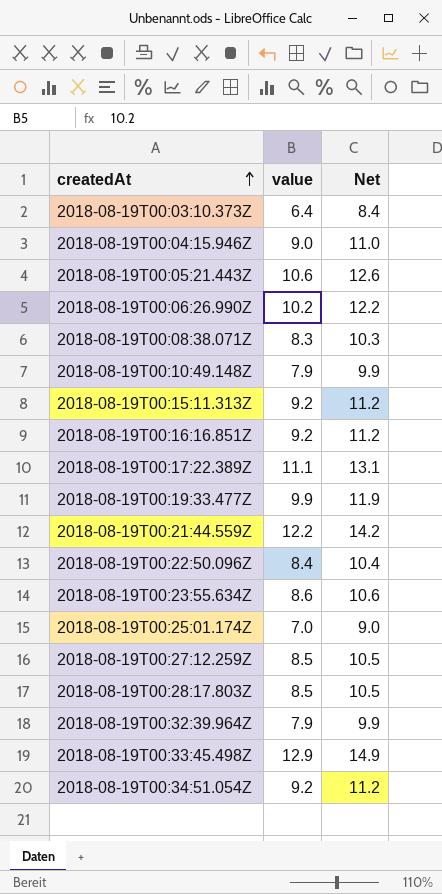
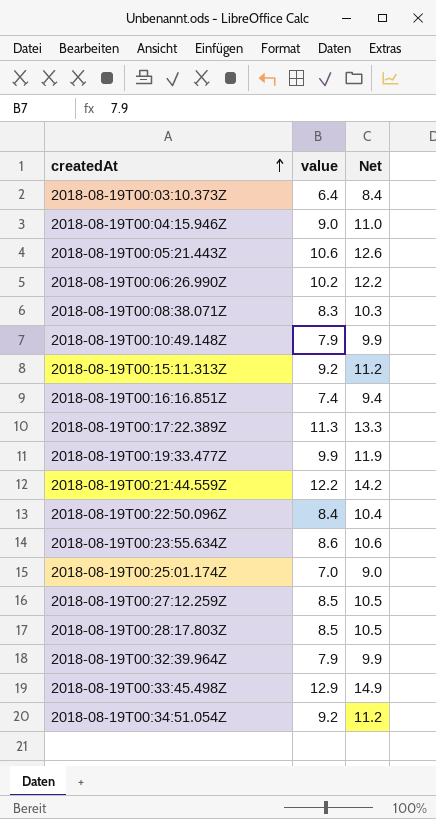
2018-08-19T00:16:16.851Z | value: 9.2 -> 7.4
2018-08-19T00:16:16.851Z | Net: 11.2 -> 9.4
2018-08-19T00:17:22.389Z | value: 11.1 -> 11.3
2018-08-19T00:17:22.389Z | Net: 13.1 -> 13.3

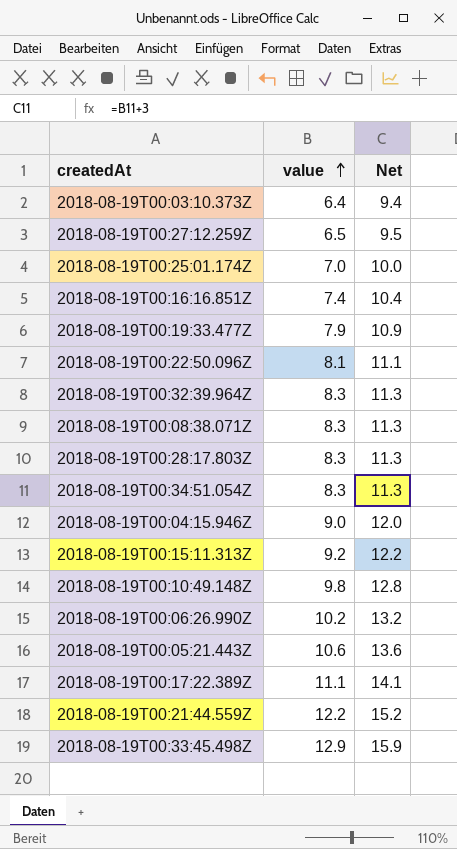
row order: createdAt ascending -> value ascending
column Net | formula: [value] + 2 -> [value] + 3
row 2018-08-19T00:23:55.634Z: 8.6 | 10.6 -> none
2018-08-19T00:27:12.259Z | value: 8.5 -> 6.5
2018-08-19T00:19:33.477Z | value: 9.9 -> 7.9
2018-08-19T00:22:50.096Z | value: 8.4 -> 8.1
2018-08-19T00:32:39.964Z | value: 7.9 -> 8.3
2018-08-19T00:28:17.803Z | value: 8.5 -> 8.3
2018-08-19T00:34:51.054Z | value: 9.2 -> 8.3
2018-08-19T00:10:49.148Z | value: 7.9 -> 9.8
2018-08-19T00:17:22.389Z | value: 11.3 -> 11.1

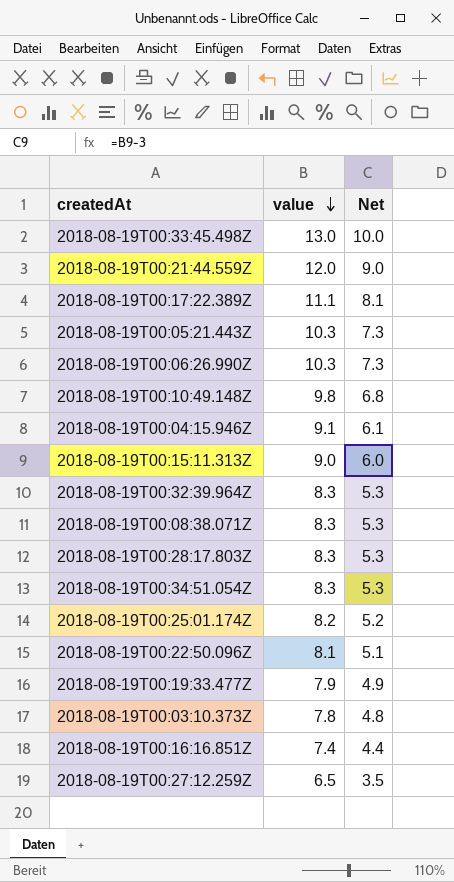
row order: value ascending -> value descending
column Net | formula: [value] + 3 -> [value] - 3
2018-08-19T00:33:45.498Z | value: 12.9 -> 13.0
2018-08-19T00:21:44.559Z | value: 12.2 -> 12.0
2018-08-19T00:05:21.443Z | value: 10.6 -> 10.3
2018-08-19T00:06:26.990Z | value: 10.2 -> 10.3
2018-08-19T00:04:15.946Z | value: 9.0 -> 9.1
2018-08-19T00:15:11.313Z | value: 9.2 -> 9.0
2018-08-19T00:25:01.174Z | value: 7.0 -> 8.2
2018-08-19T00:03:10.373Z | value: 6.4 -> 7.8

